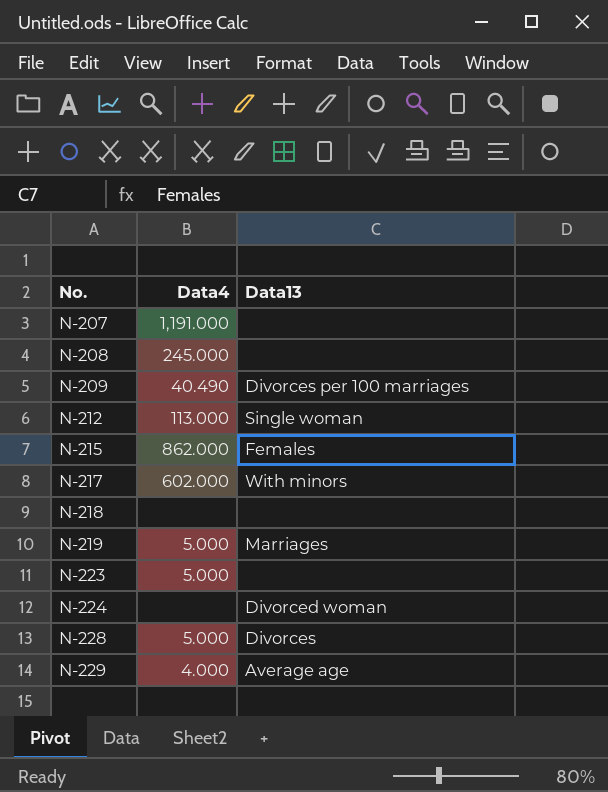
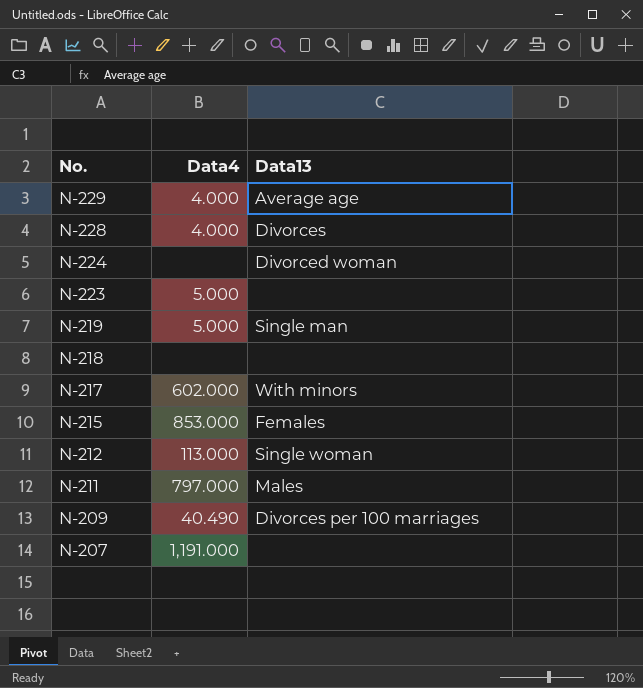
row order: No. ascending -> No. descending
row N-208: 245.000 | none -> none
N-228 | Data4: 5.000 -> 4.000
N-219 | Data13: Marriages -> Single man
N-215 | Data4: 862.000 -> 853.000
row N-211: none -> 797.000 | Males

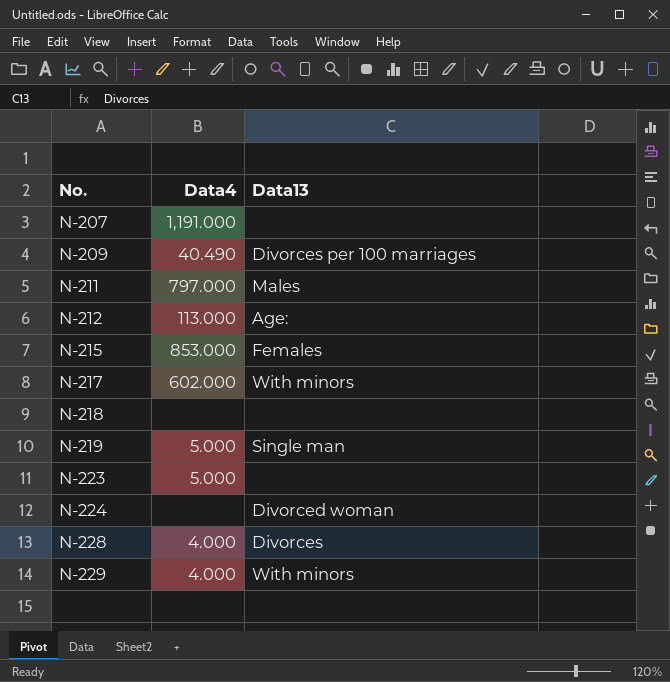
row order: No. descending -> No. ascending
N-212 | Data13: Single woman -> Age:
N-229 | Data13: Average age -> With minors

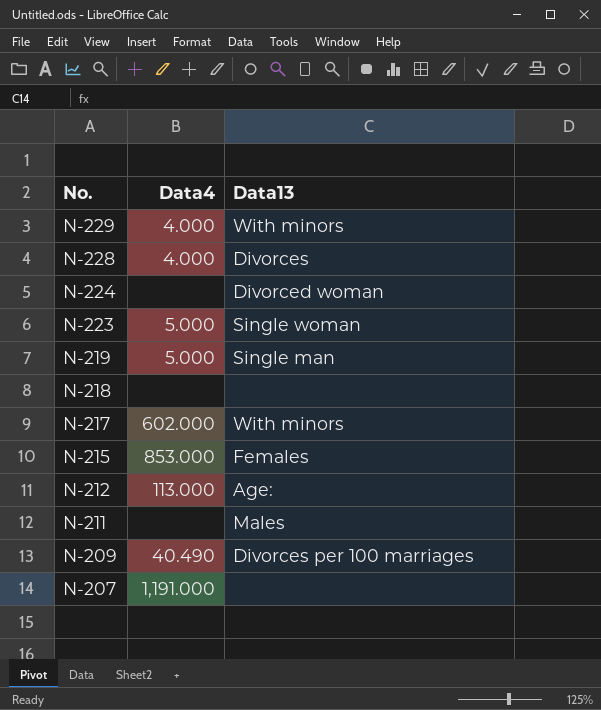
row order: No. ascending -> No. descending
N-223 | Data13: none -> Single woman
N-211 | Data4: 797.000 -> none

